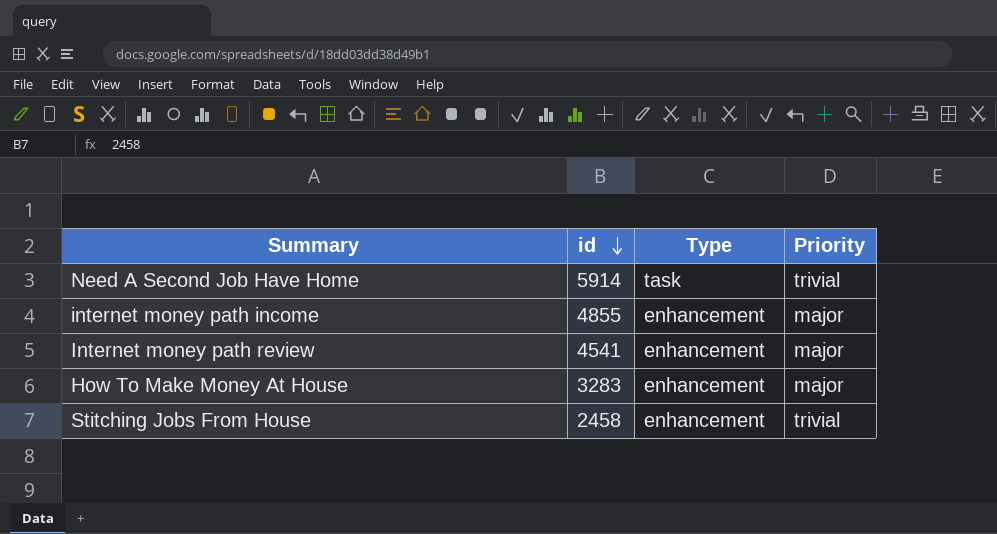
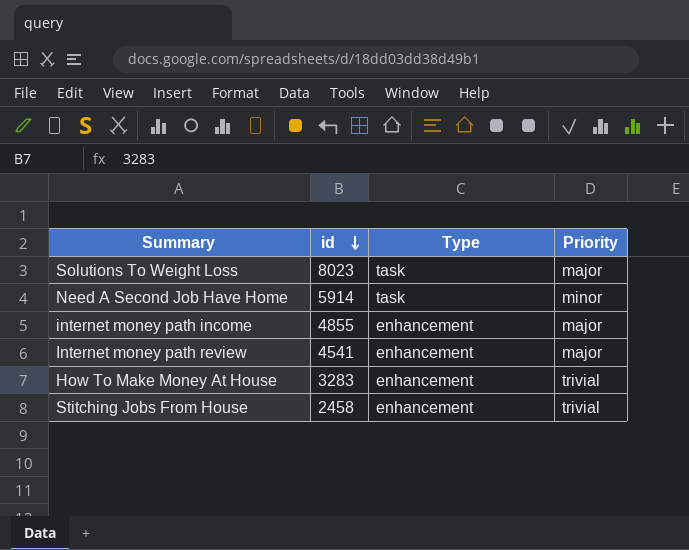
row Solutions To Weight Loss: none -> 8023 | task | major
Need A Second Job Have Home | Priority: trivial -> minor
How To Make Money At House | Priority: major -> trivial

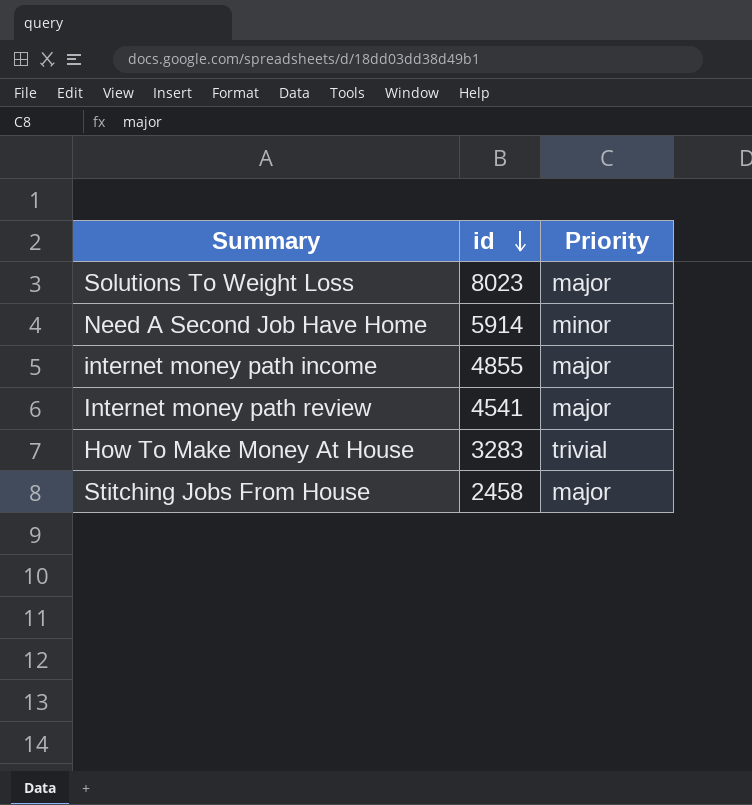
column Type | position: 3 -> none
Stitching Jobs From House | Priority: trivial -> major

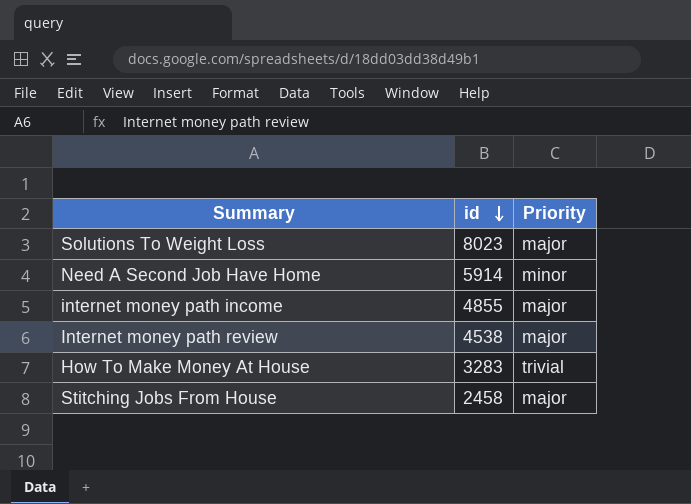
Internet money path review | id: 4541 -> 4538

